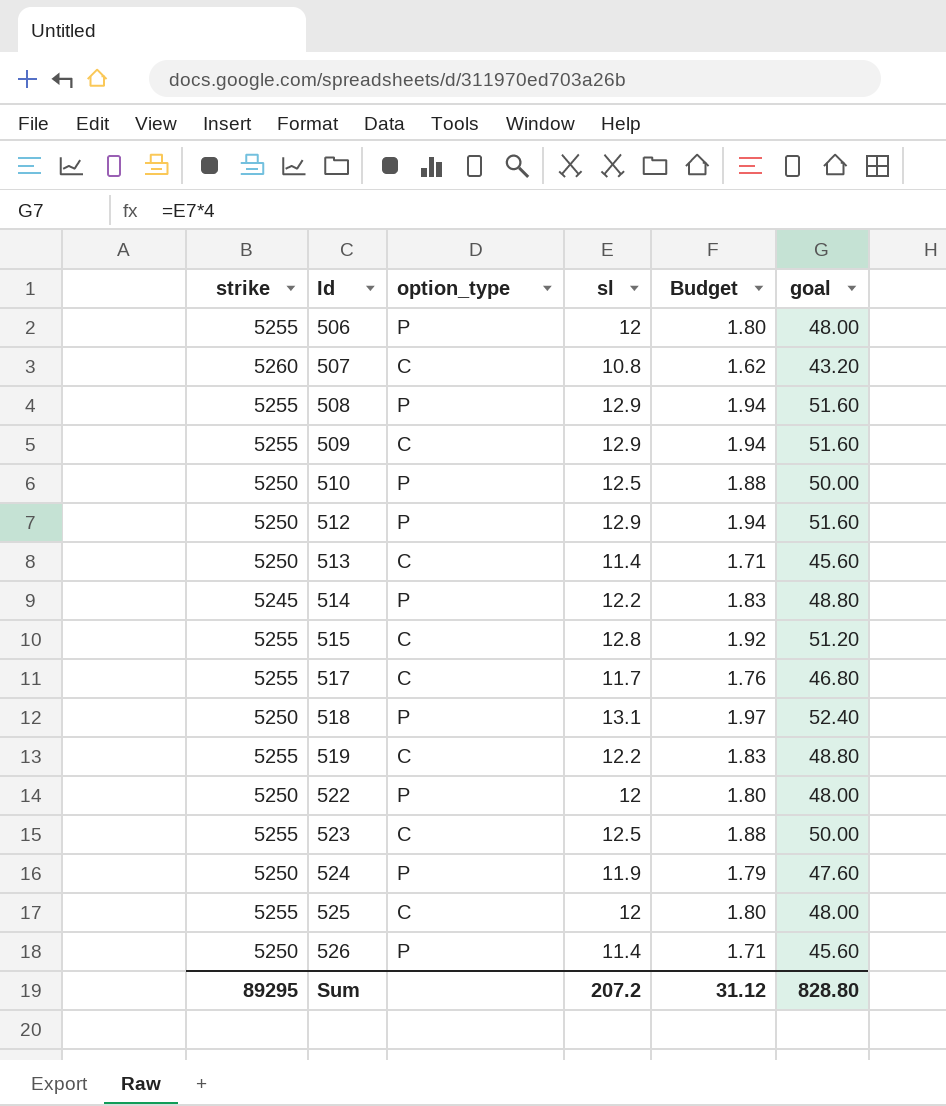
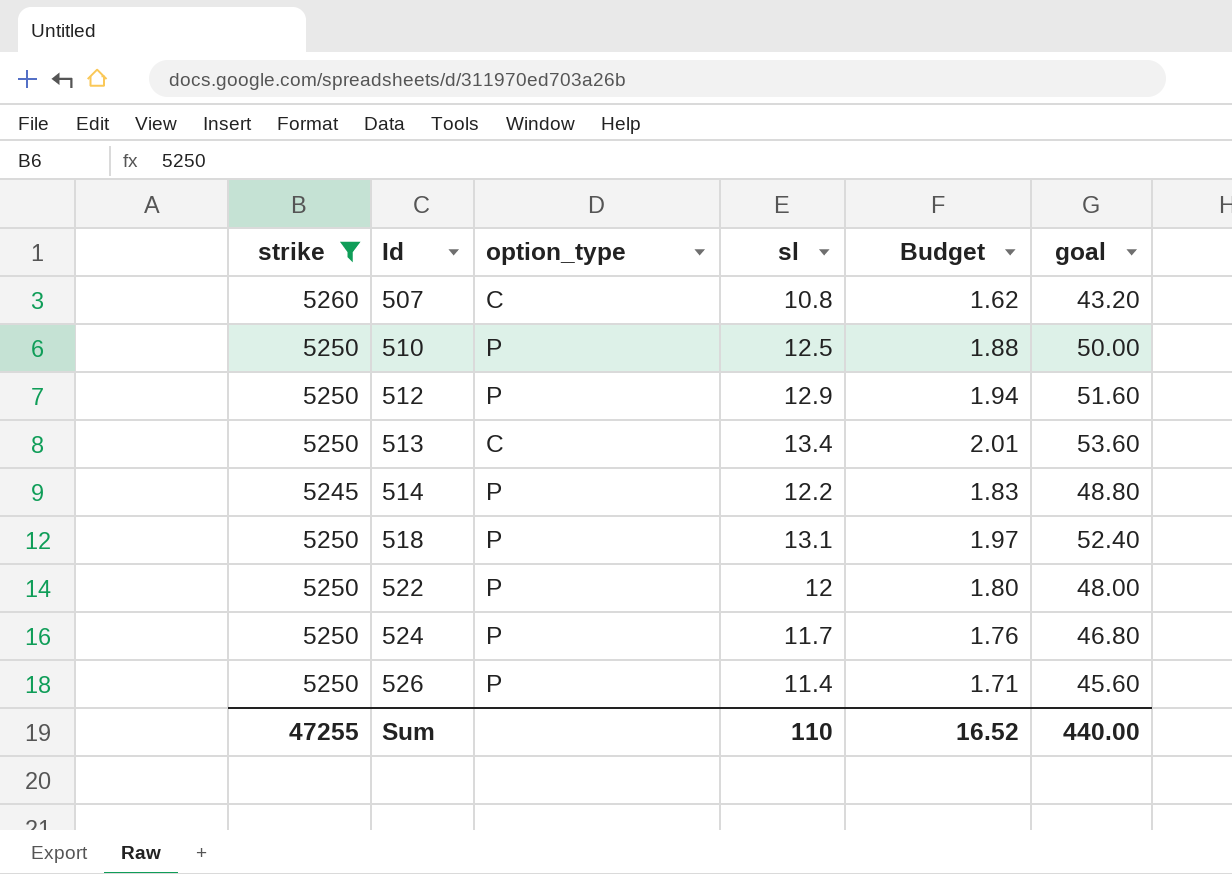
filter: none -> strike != 5255
513 | sl: 11.4 -> 13.4
513 | Budget: 1.71 -> 2.01
513 | goal: 45.60 -> 53.60
524 | sl: 11.9 -> 11.7
524 | Budget: 1.79 -> 1.76
524 | goal: 47.60 -> 46.80
Sum | strike: 89295 -> 47255
Sum | sl: 207.2 -> 110
Sum | Budget: 31.12 -> 16.52
Sum | goal: 828.80 -> 440.00

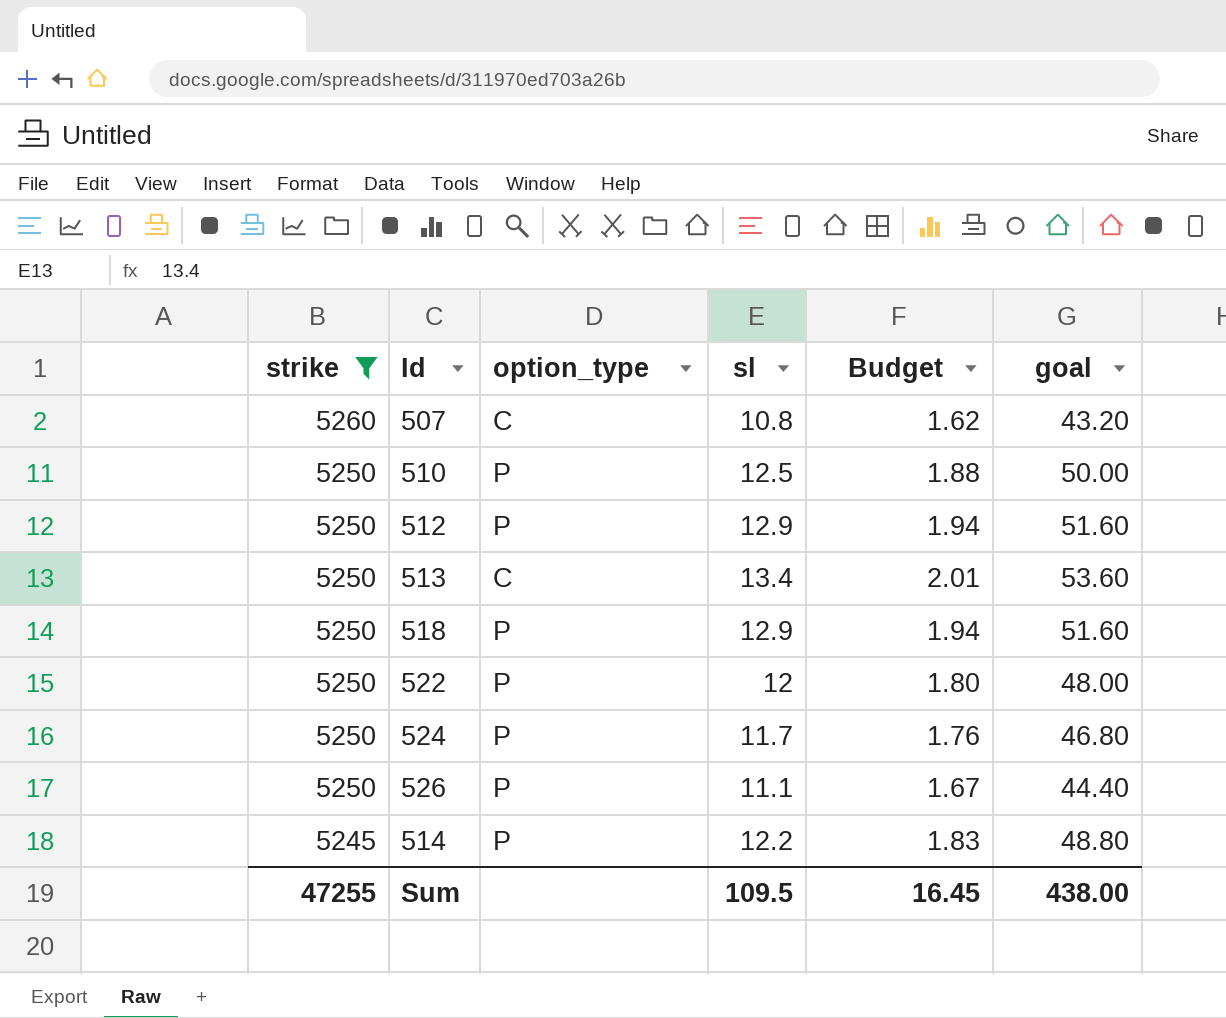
row order: Id ascending -> strike descending
518 | sl: 13.1 -> 12.9
518 | Budget: 1.97 -> 1.94
518 | goal: 52.40 -> 51.60
526 | sl: 11.4 -> 11.1
526 | Budget: 1.71 -> 1.67
526 | goal: 45.60 -> 44.40
Sum | sl: 110 -> 109.5
Sum | Budget: 16.52 -> 16.45
Sum | goal: 440.00 -> 438.00

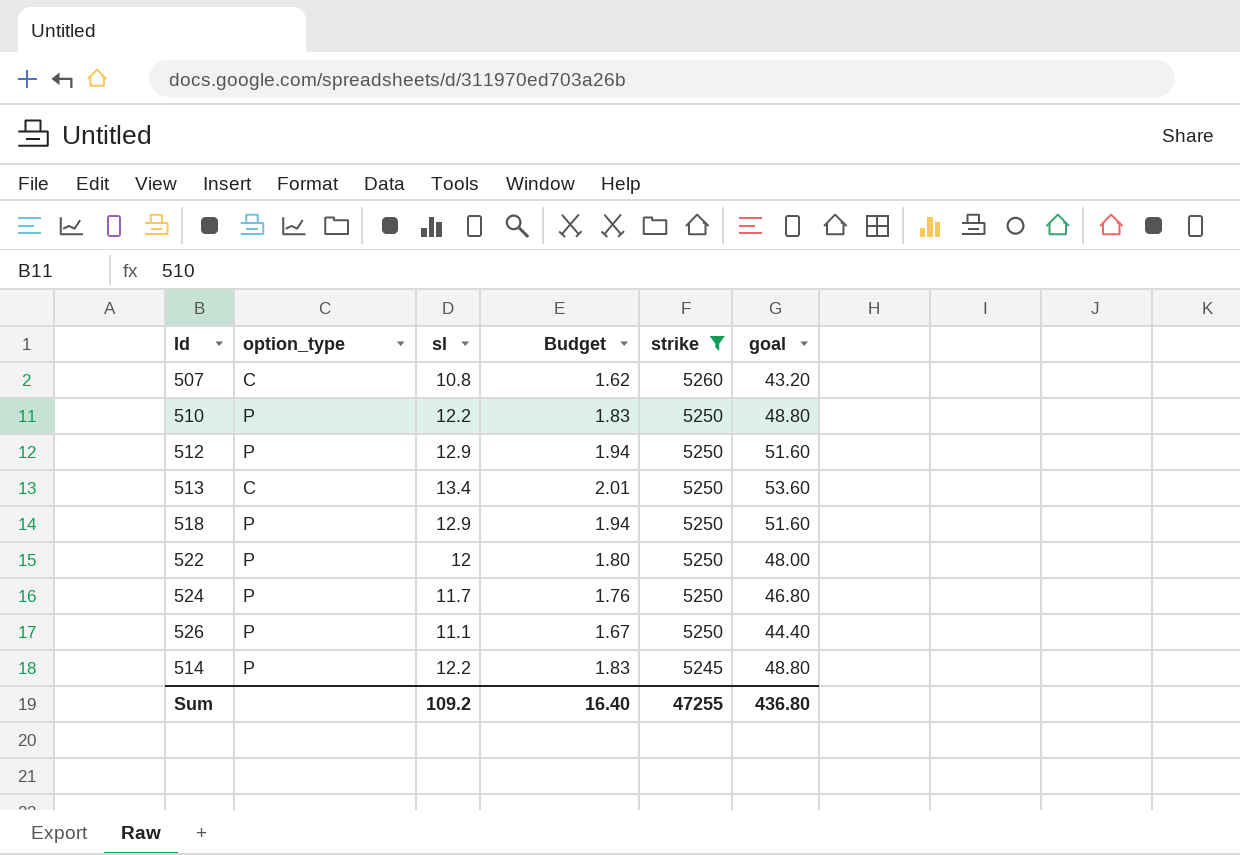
column strike | position: 1 -> 5
510 | sl: 12.5 -> 12.2
510 | Budget: 1.88 -> 1.83
510 | goal: 50.00 -> 48.80
Sum | sl: 109.5 -> 109.2
Sum | Budget: 16.45 -> 16.40
Sum | goal: 438.00 -> 436.80

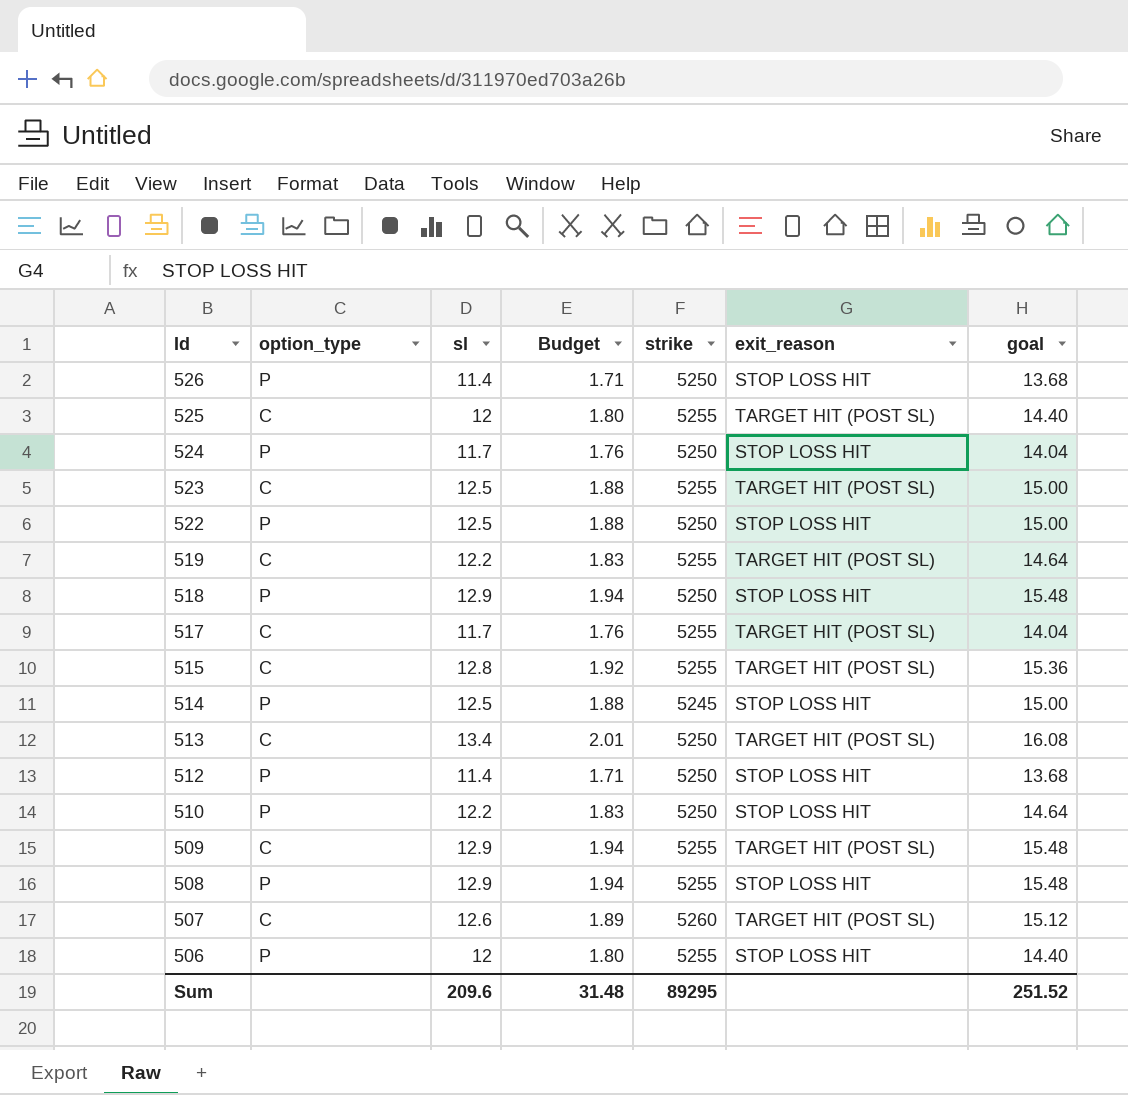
filter: strike != 5255 -> none
row order: strike descending -> Id descending
column exit_reason | position: none -> 6
column goal | formula: [sl] * 4 -> [sl] * 1.2
526 | sl: 11.1 -> 11.4
526 | Budget: 1.67 -> 1.71
522 | sl: 12 -> 12.5
522 | Budget: 1.80 -> 1.88
514 | sl: 12.2 -> 12.5
514 | Budget: 1.83 -> 1.88
512 | sl: 12.9 -> 11.4
512 | Budget: 1.94 -> 1.71
507 | sl: 10.8 -> 12.6
507 | Budget: 1.62 -> 1.89
Sum | sl: 109.2 -> 209.6
Sum | Budget: 16.40 -> 31.48
Sum | strike: 47255 -> 89295
Sum | goal: 436.80 -> 251.52

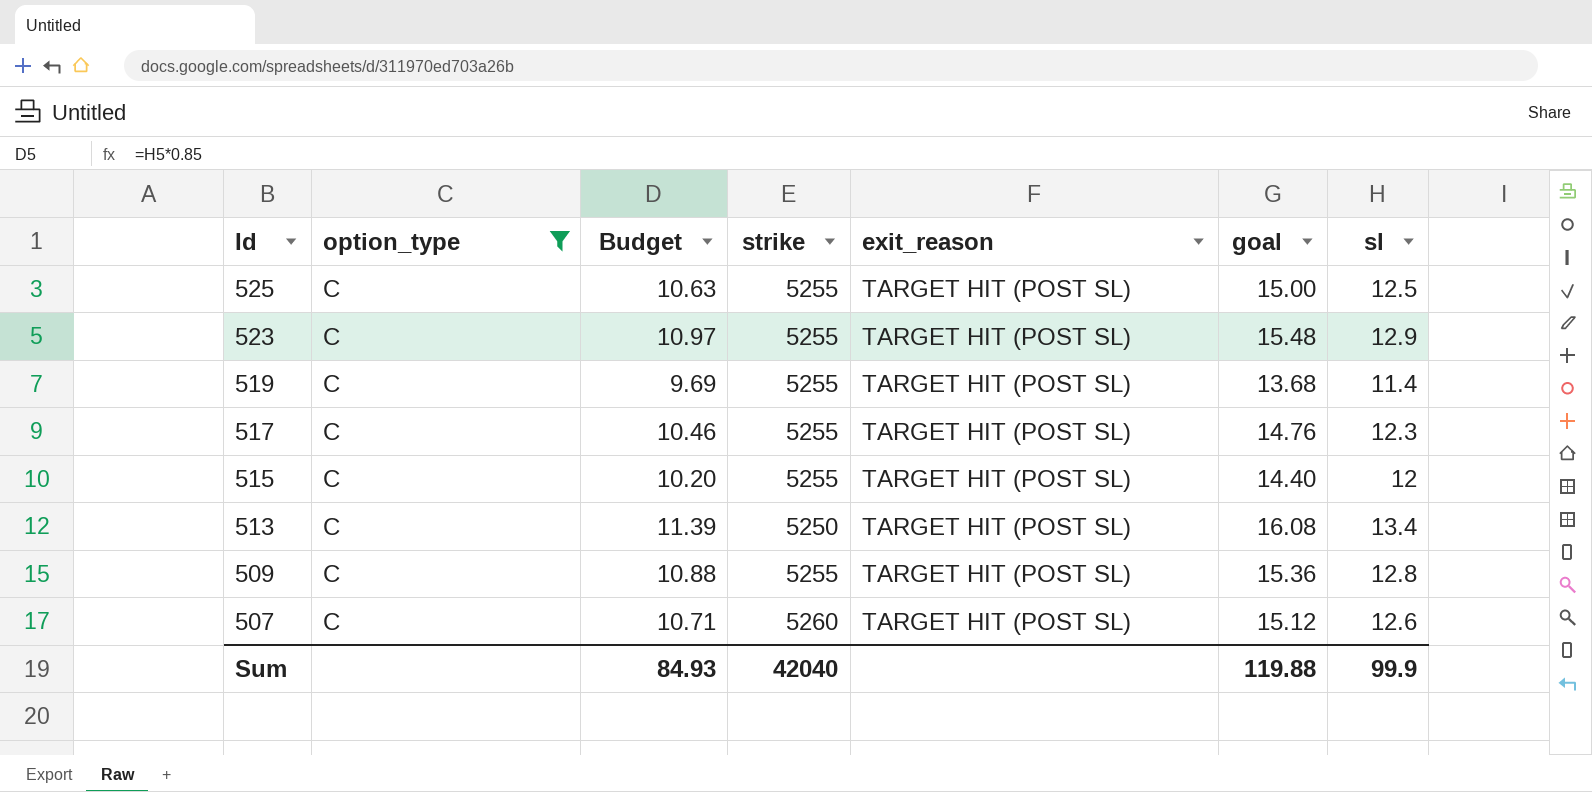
filter: none -> option_type = C
column Budget | formula: [sl] * 0.15 -> [sl] * 0.85
column sl | position: 3 -> 7
525 | goal: 14.40 -> 15.00
525 | sl: 12 -> 12.5
523 | goal: 15.00 -> 15.48
523 | sl: 12.5 -> 12.9
519 | goal: 14.64 -> 13.68
519 | sl: 12.2 -> 11.4
517 | goal: 14.04 -> 14.76
517 | sl: 11.7 -> 12.3
515 | goal: 15.36 -> 14.40
515 | sl: 12.8 -> 12
509 | goal: 15.48 -> 15.36
509 | sl: 12.9 -> 12.8
Sum | Budget: 31.48 -> 84.93
Sum | strike: 89295 -> 42040
Sum | goal: 251.52 -> 119.88
Sum | sl: 209.6 -> 99.9

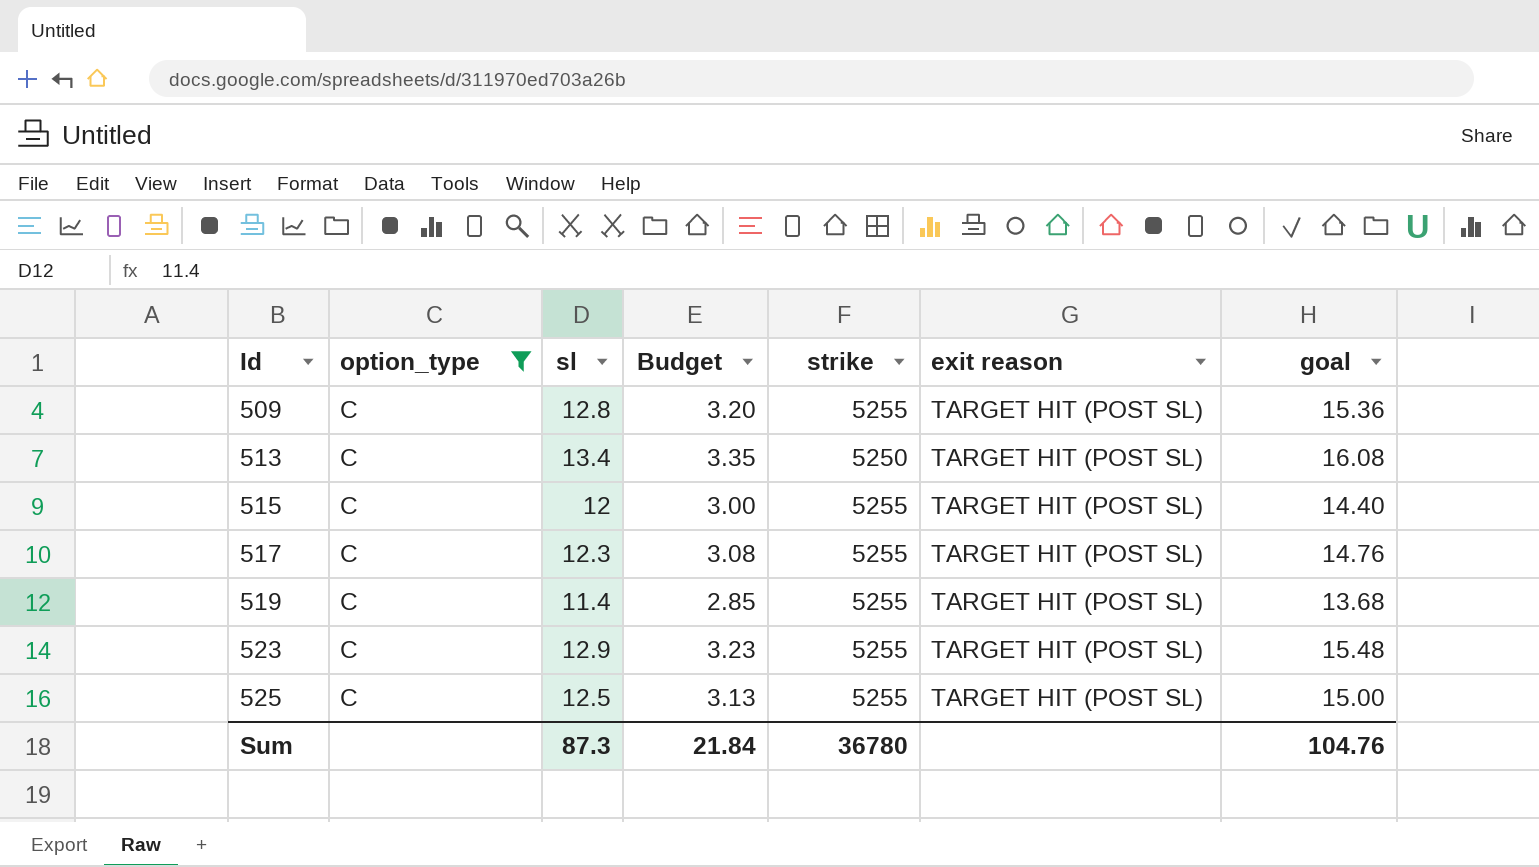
row order: Id descending -> Id ascending
column sl | position: 7 -> 3
column Budget | formula: [sl] * 0.85 -> [sl] * 0.25
column name: exit_reason -> exit reason
row 507: C | 10.71 | 5260 | TARGET HIT (POST SL) | 15.12 | 12.6 -> none
Sum | sl: 99.9 -> 87.3
Sum | Budget: 84.93 -> 21.84
Sum | strike: 42040 -> 36780
Sum | goal: 119.88 -> 104.76

